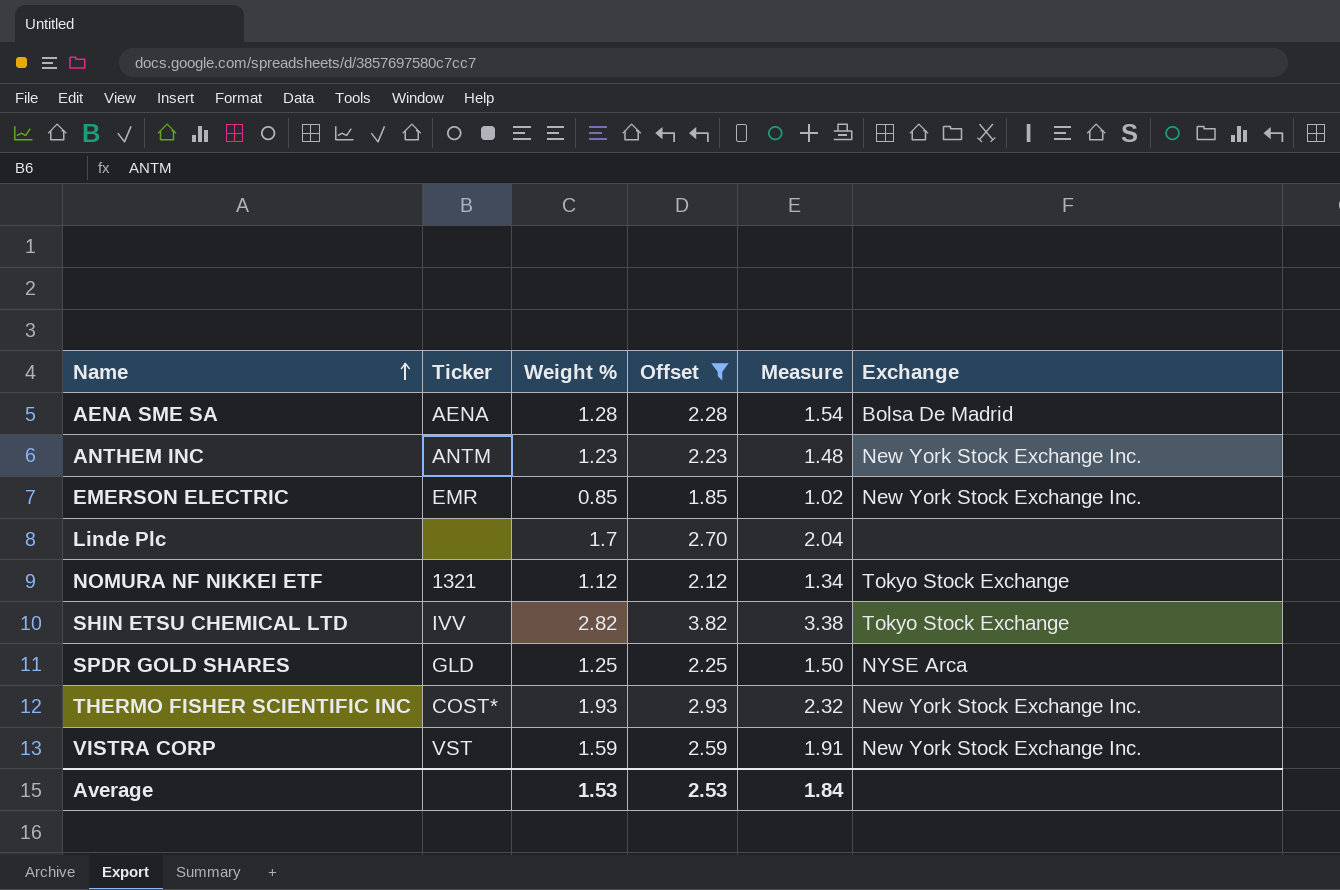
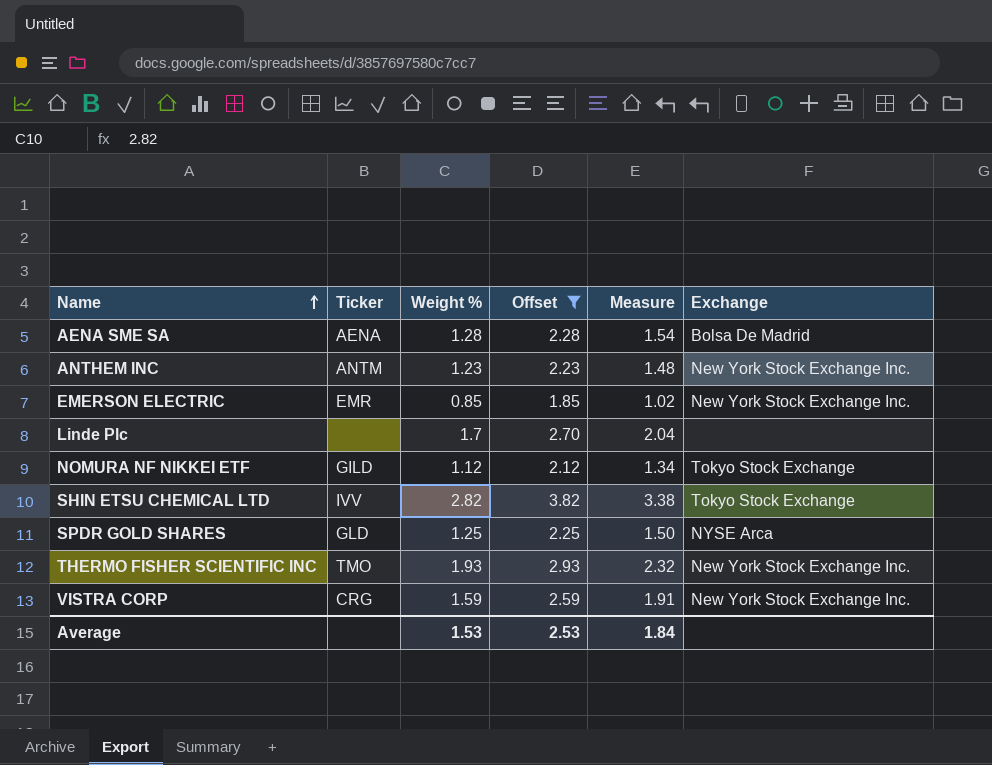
NOMURA NF NIKKEI ETF | Ticker: 1321 -> GILD
THERMO FISHER SCIENTIFIC INC | Ticker: COST* -> TMO
VISTRA CORP | Ticker: VST -> CRG

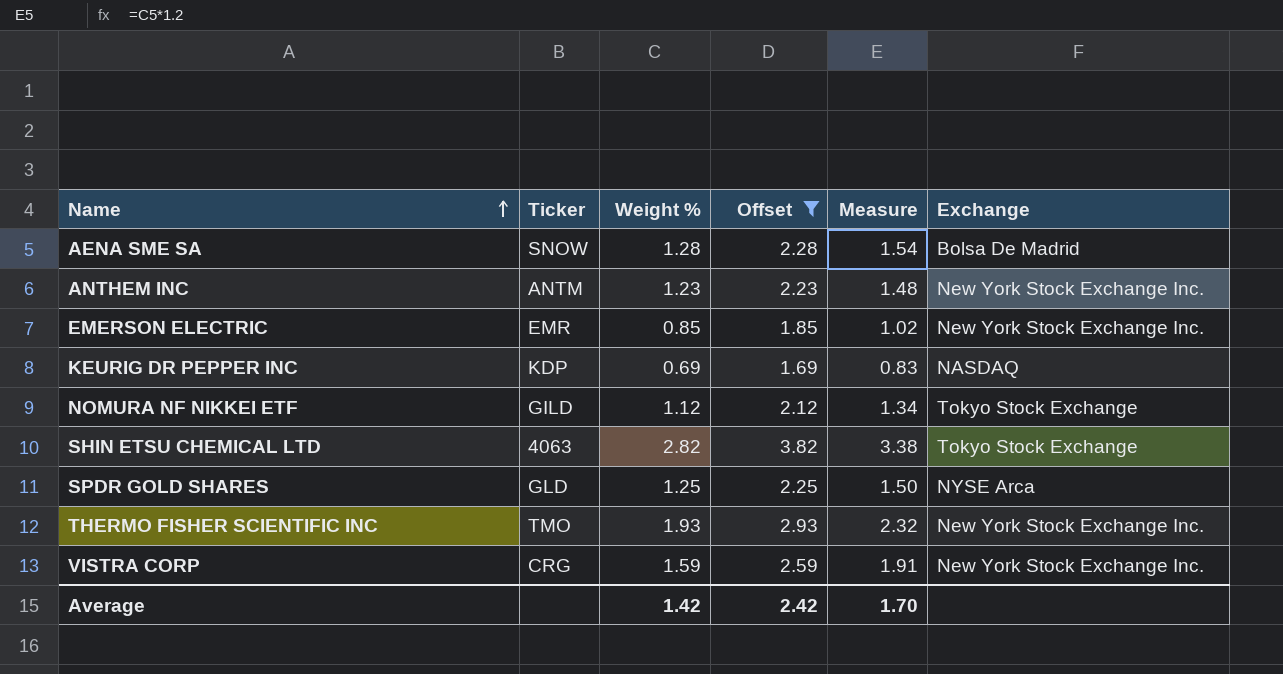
row Linde Plc: none | 1.7 | 2.70 | 2.04 | none -> none
AENA SME SA | Ticker: AENA -> SNOW
row KEURIG DR PEPPER INC: none -> KDP | 0.69 | 1.69 | 0.83 | NASDAQ
SHIN ETSU CHEMICAL LTD | Ticker: IVV -> 4063
Average | Weight %: 1.53 -> 1.42
Average | Offset: 2.53 -> 2.42
Average | Measure: 1.84 -> 1.70

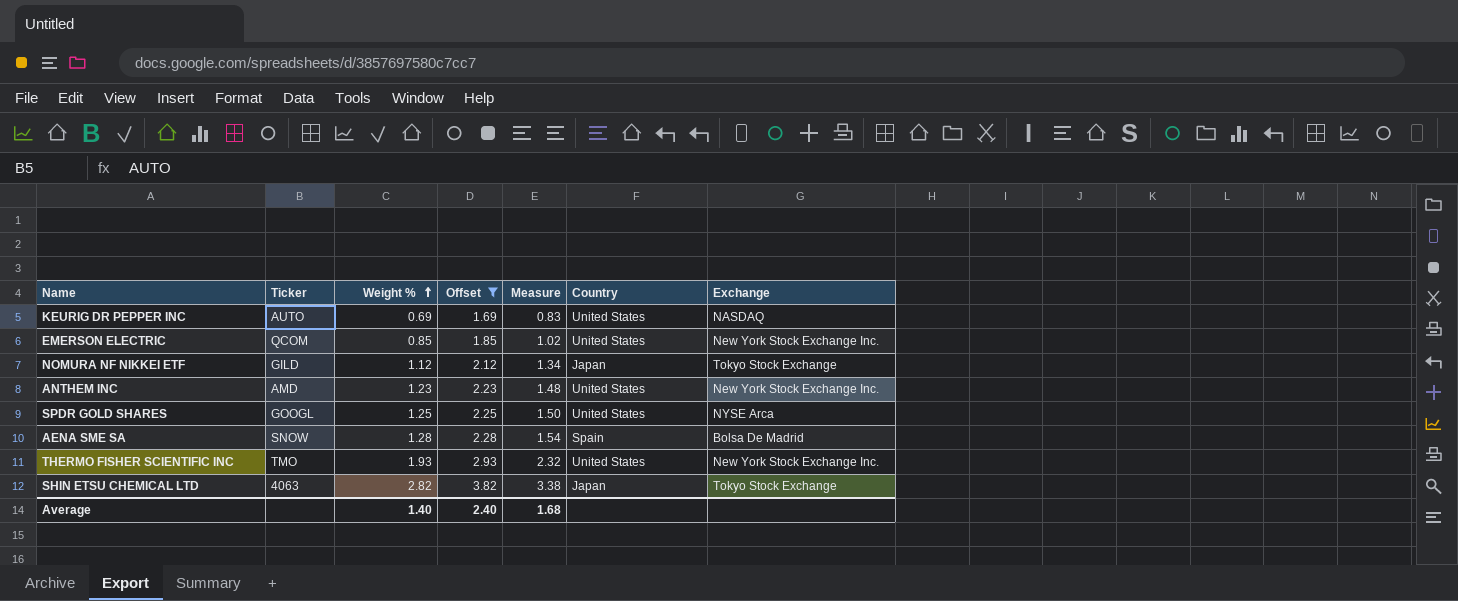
row order: Name ascending -> Weight % ascending
column Country | position: none -> 6
row VISTRA CORP: CRG | 1.59 | 2.59 | 1.91 | New York Stock Exchange Inc. -> none
KEURIG DR PEPPER INC | Ticker: KDP -> AUTO
EMERSON ELECTRIC | Ticker: EMR -> QCOM
ANTHEM INC | Ticker: ANTM -> AMD
SPDR GOLD SHARES | Ticker: GLD -> GOOGL
Average | Weight %: 1.42 -> 1.40
Average | Offset: 2.42 -> 2.40
Average | Measure: 1.70 -> 1.68

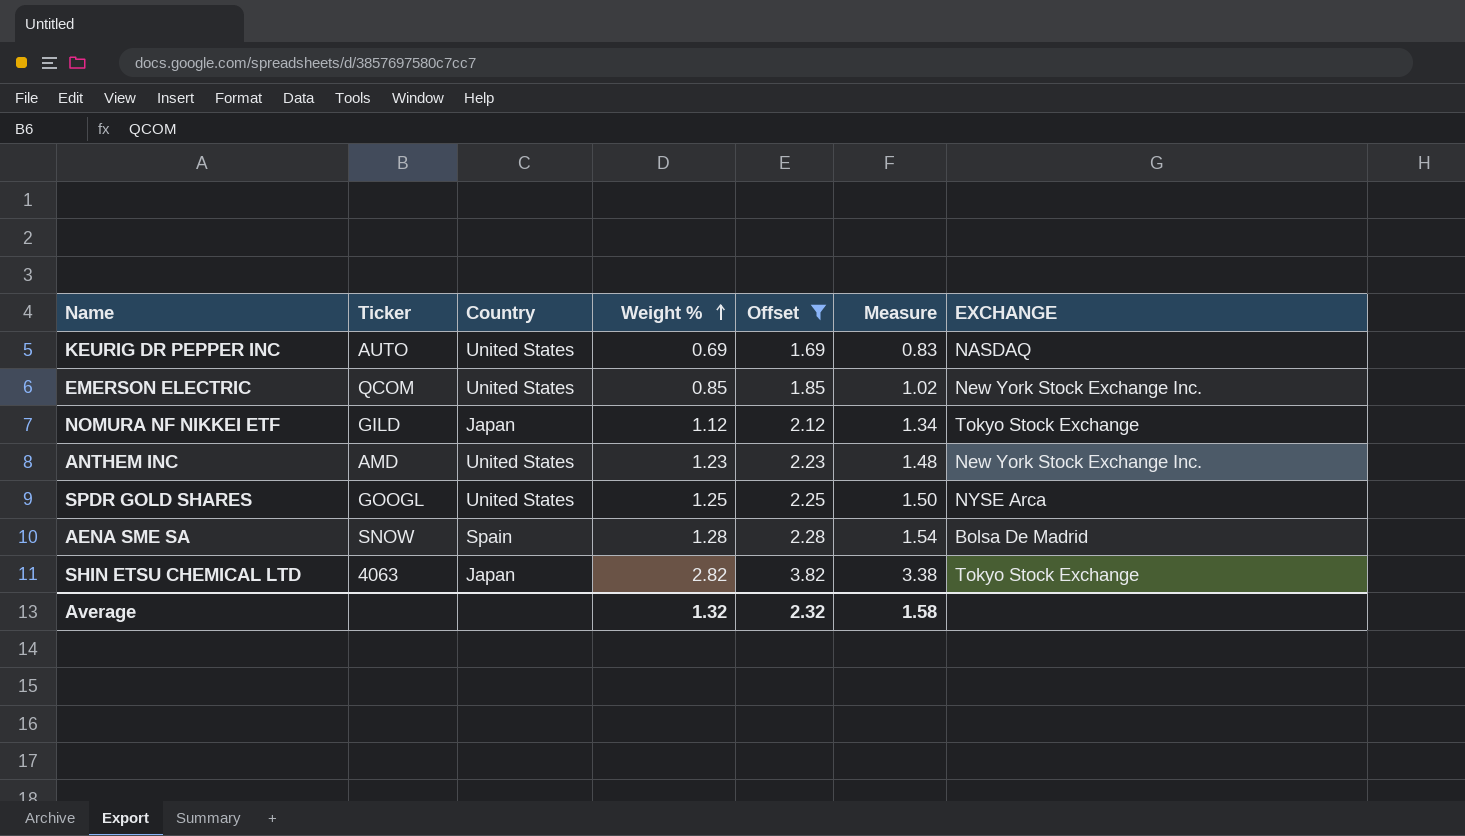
column Country | position: 6 -> 3
column name: Exchange -> EXCHANGE
row THERMO FISHER SCIENTIFIC INC: TMO | 1.93 | 2.93 | 2.32 | United States | New York Stock Exchange Inc. -> none
Average | Weight %: 1.40 -> 1.32
Average | Offset: 2.40 -> 2.32
Average | Measure: 1.68 -> 1.58

